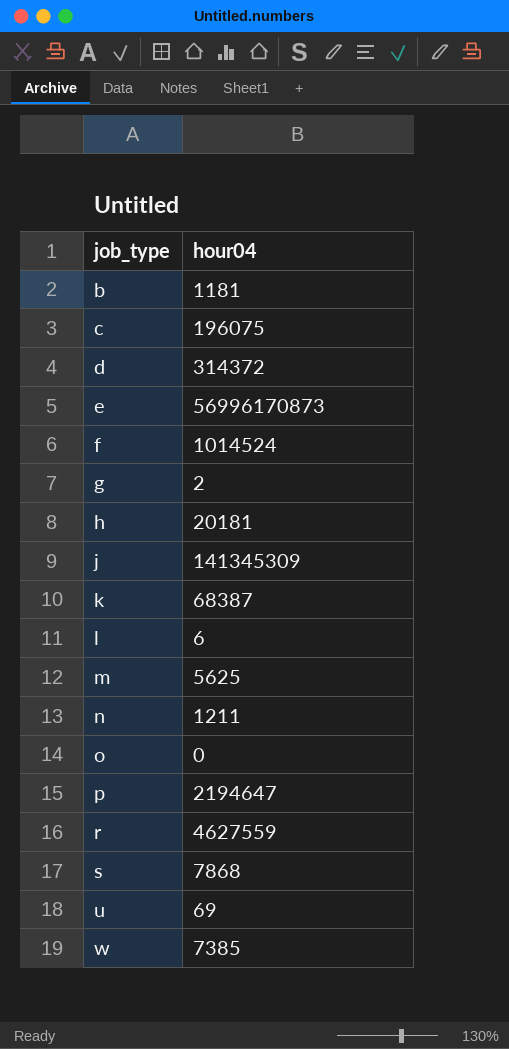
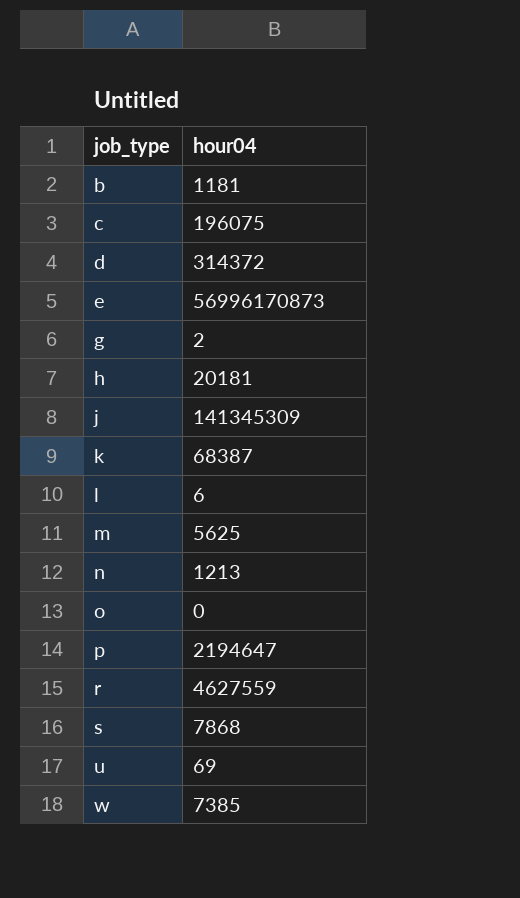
row f: 1014524 -> none
n | hour04: 1211 -> 1213

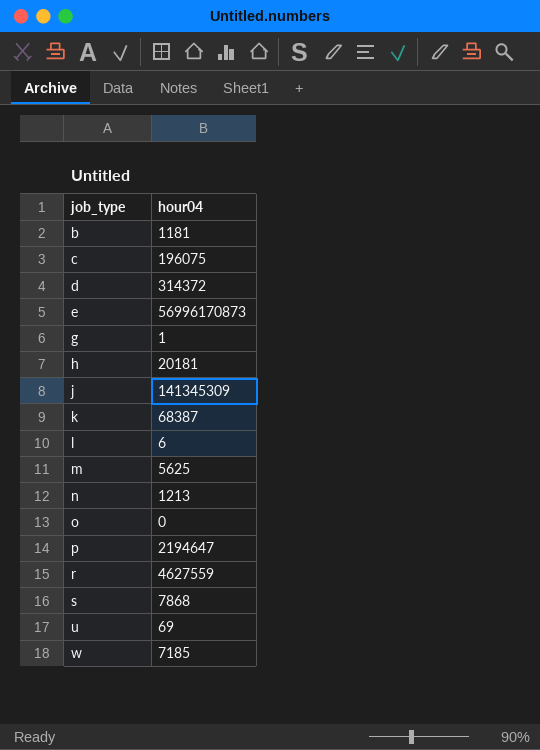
g | hour04: 2 -> 1
w | hour04: 7385 -> 7185

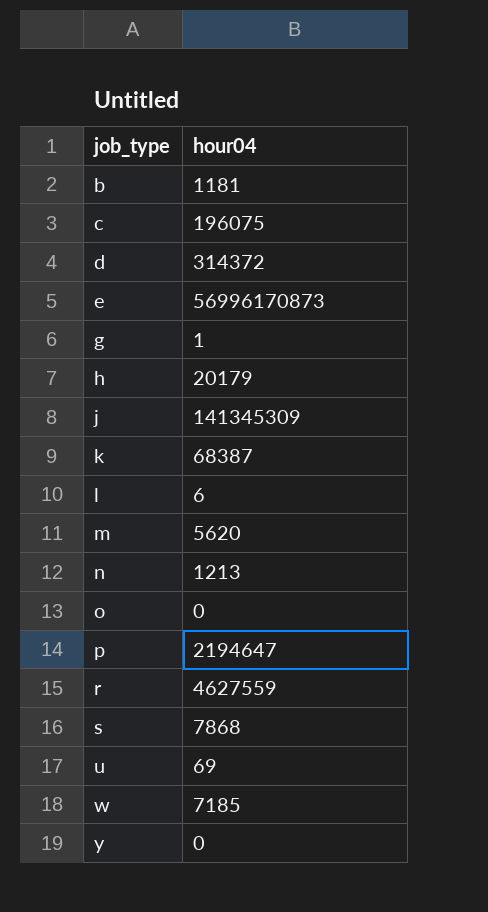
h | hour04: 20181 -> 20179
m | hour04: 5625 -> 5620
row y: none -> 0

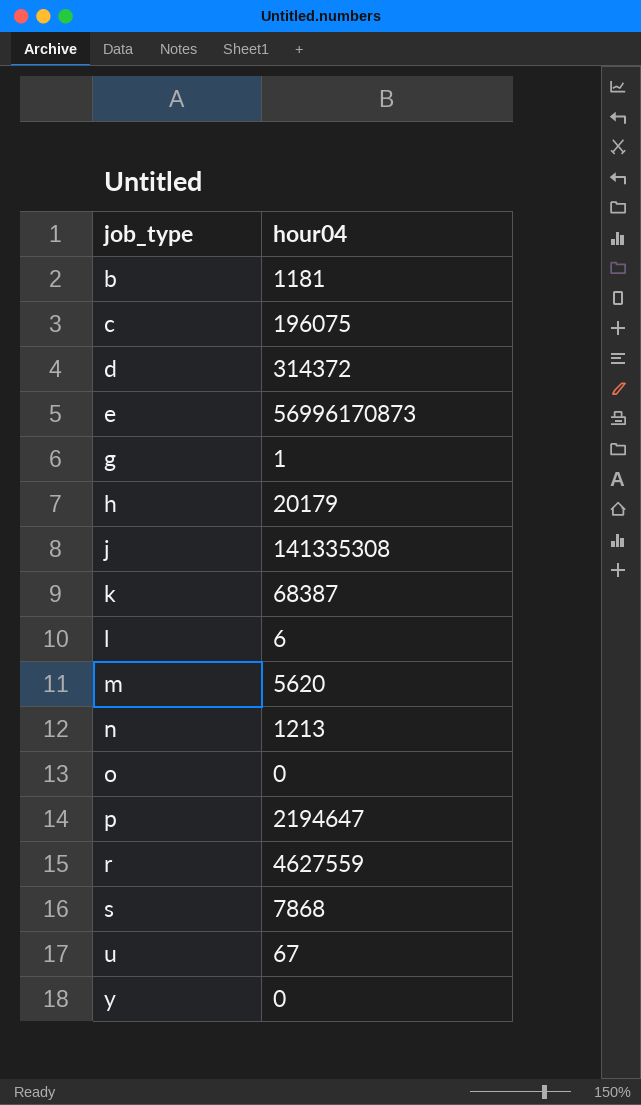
row w: 7185 -> none
j | hour04: 141345309 -> 141335308
u | hour04: 69 -> 67

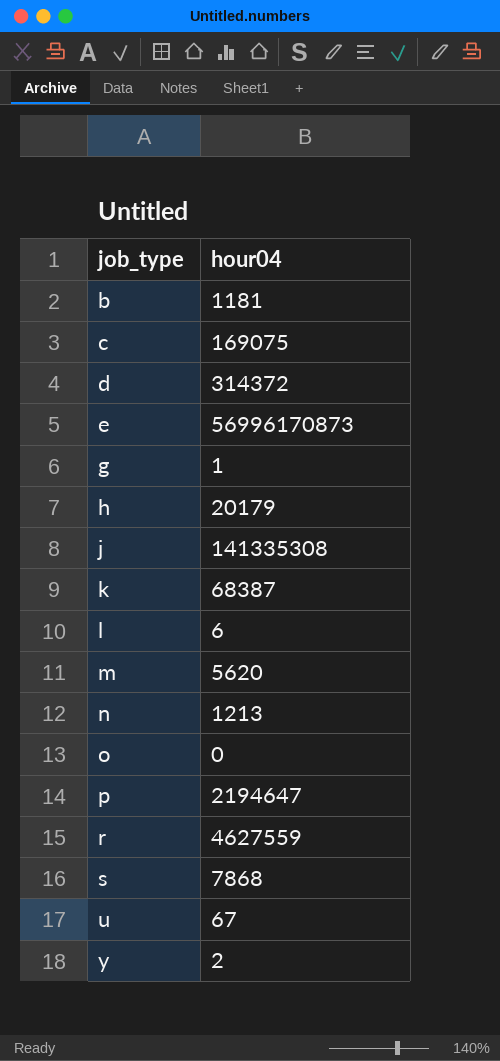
c | hour04: 196075 -> 169075
y | hour04: 0 -> 2

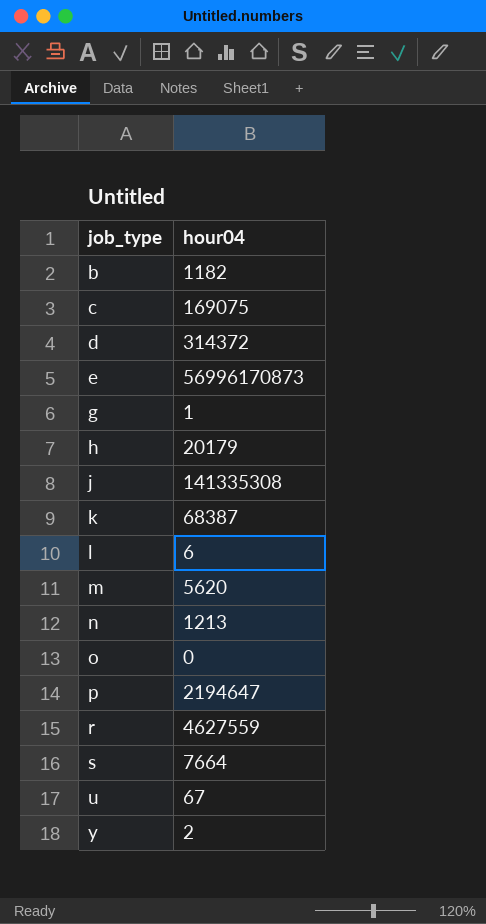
b | hour04: 1181 -> 1182
s | hour04: 7868 -> 7664

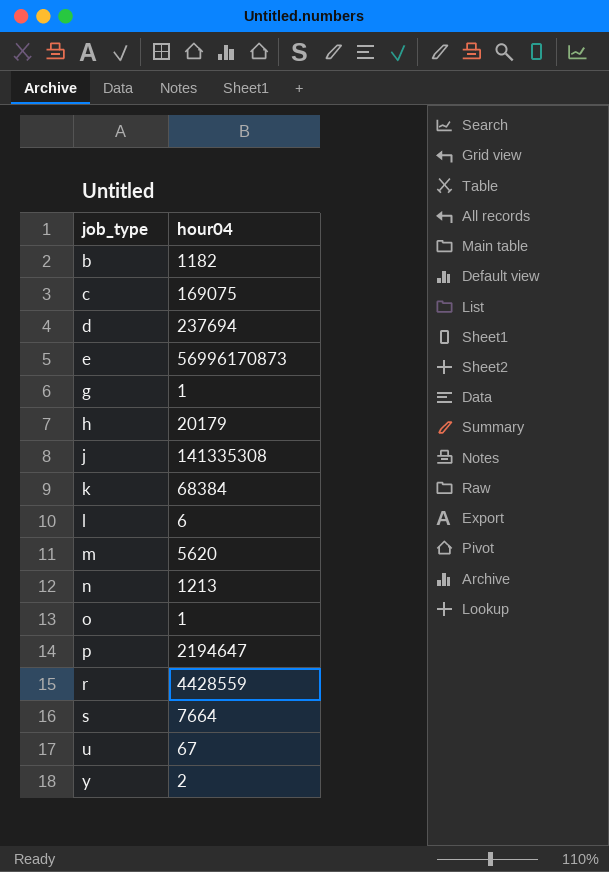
d | hour04: 314372 -> 237694
k | hour04: 68387 -> 68384
o | hour04: 0 -> 1
r | hour04: 4627559 -> 4428559

